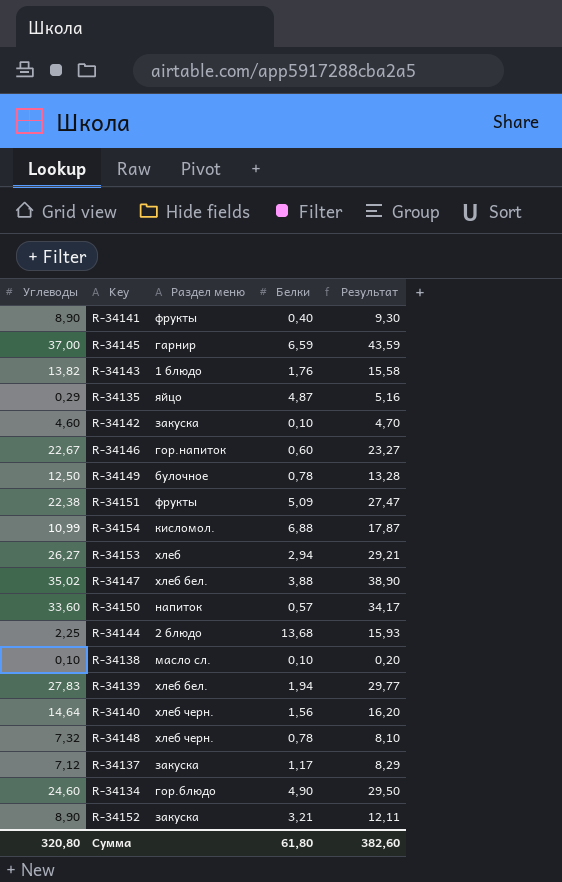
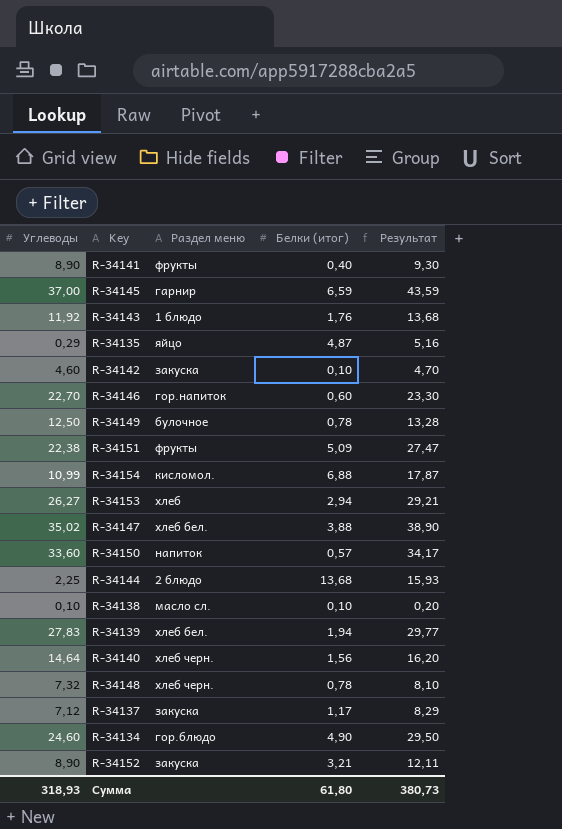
column name: Белки -> Белки (итог)
R-34143 | Углеводы: 13,82 -> 11,92
R-34143 | Результат: 15,58 -> 13,68
R-34146 | Углеводы: 22,67 -> 22,70
R-34146 | Результат: 23,27 -> 23,30
Сумма | Углеводы: 320,80 -> 318,93
Сумма | Результат: 382,60 -> 380,73

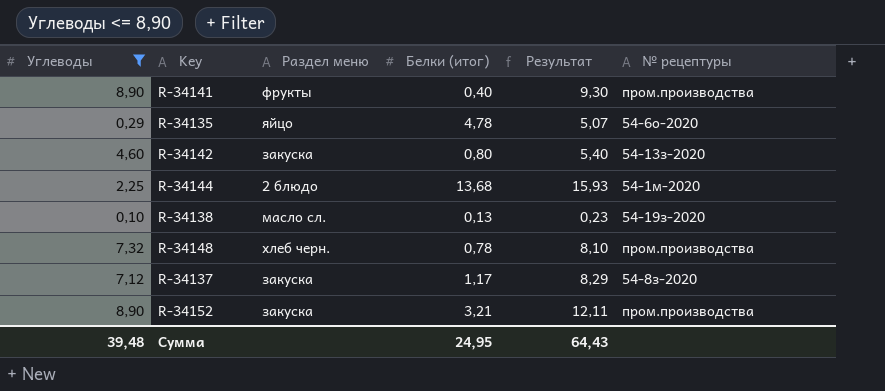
filter: none -> Углеводы <= 8,90
column № рецептуры | position: none -> 6
R-34135 | Белки (итог): 4,87 -> 4,78
R-34135 | Результат: 5,16 -> 5,07
R-34142 | Белки (итог): 0,10 -> 0,80
R-34142 | Результат: 4,70 -> 5,40
R-34138 | Белки (итог): 0,10 -> 0,13
R-34138 | Результат: 0,20 -> 0,23
Сумма | Углеводы: 318,93 -> 39,48
Сумма | Белки (итог): 61,80 -> 24,95
Сумма | Результат: 380,73 -> 64,43

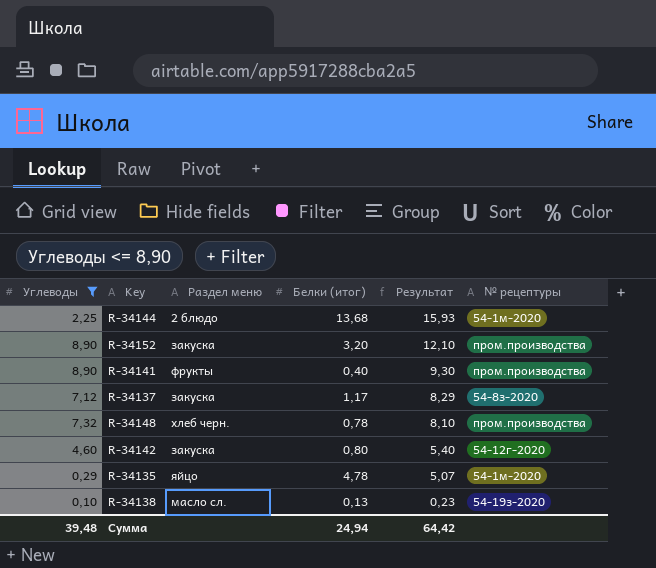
row order: none -> Результат descending
R-34152 | Белки (итог): 3,21 -> 3,20
R-34152 | Результат: 12,11 -> 12,10
R-34142 | № рецептуры: 54-13з-2020 -> 54-12г-2020
R-34135 | № рецептуры: 54-6о-2020 -> 54-1м-2020
Сумма | Белки (итог): 24,95 -> 24,94
Сумма | Результат: 64,43 -> 64,42

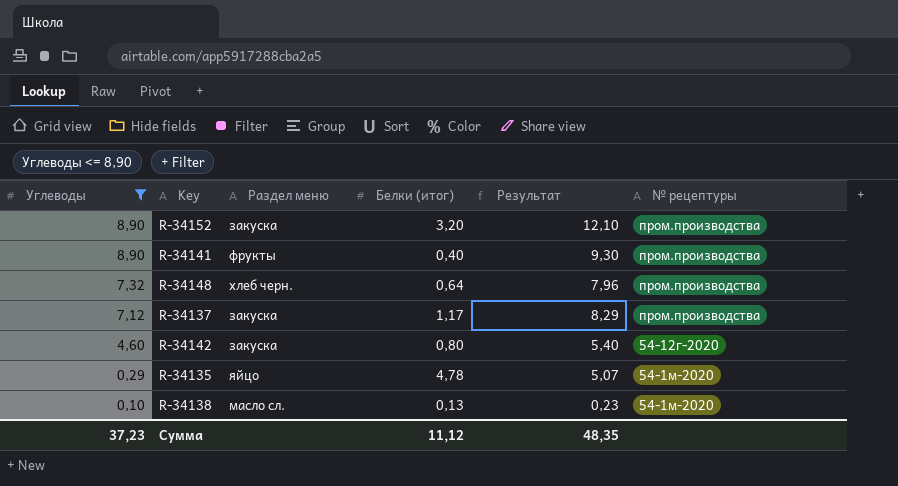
row order: Результат descending -> Углеводы descending
row R-34144: 2,25 | 2 блюдо | 13,68 | 15,93 | 54-1м-2020 -> none
R-34148 | Белки (итог): 0,78 -> 0,64
R-34148 | Результат: 8,10 -> 7,96
R-34137 | № рецептуры: 54-8з-2020 -> пром.производства
R-34138 | № рецептуры: 54-19з-2020 -> 54-1м-2020
Сумма | Углеводы: 39,48 -> 37,23
Сумма | Белки (итог): 24,94 -> 11,12
Сумма | Результат: 64,42 -> 48,35

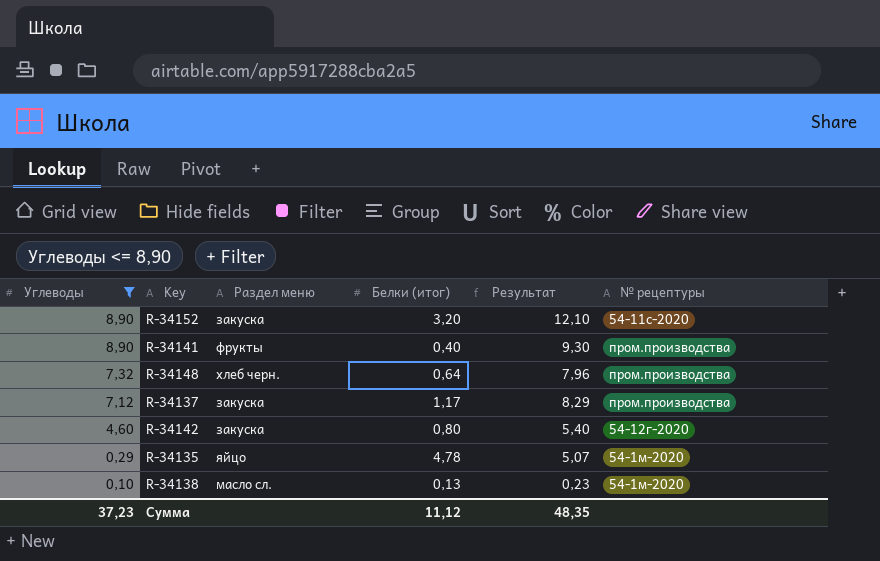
R-34152 | № рецептуры: пром.производства -> 54-11с-2020

